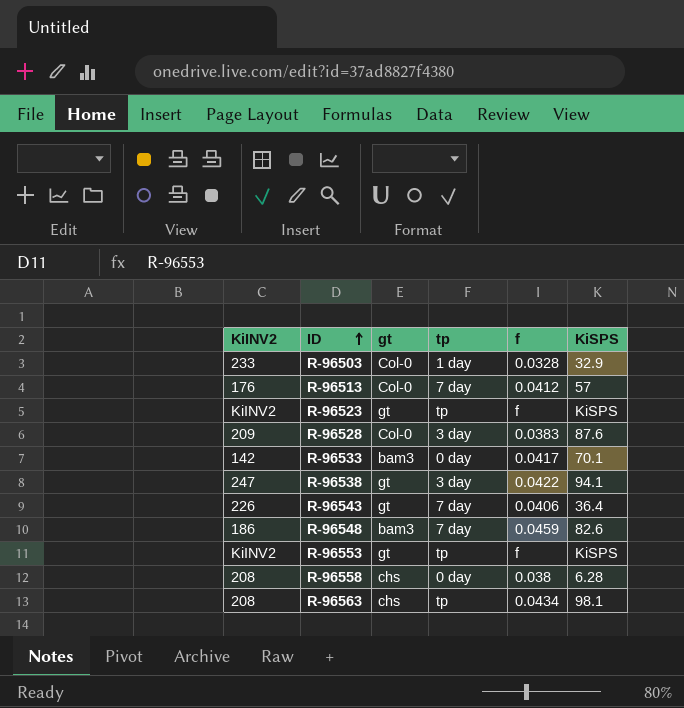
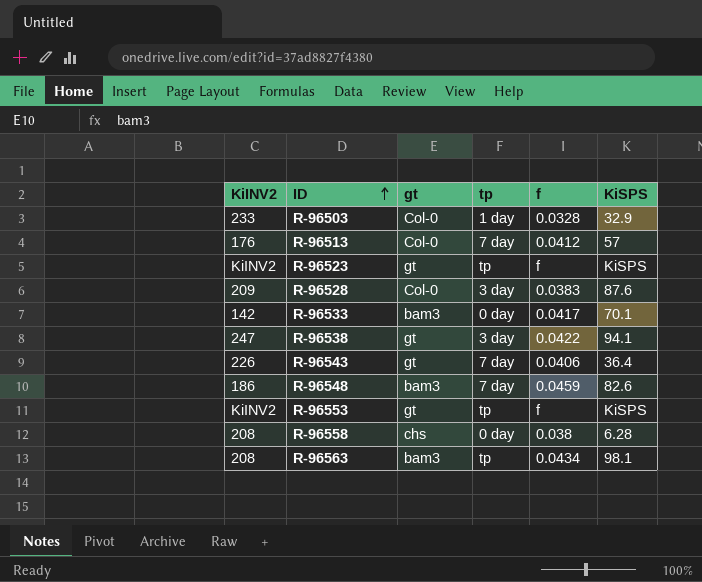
R-96563 | gt: chs -> bam3

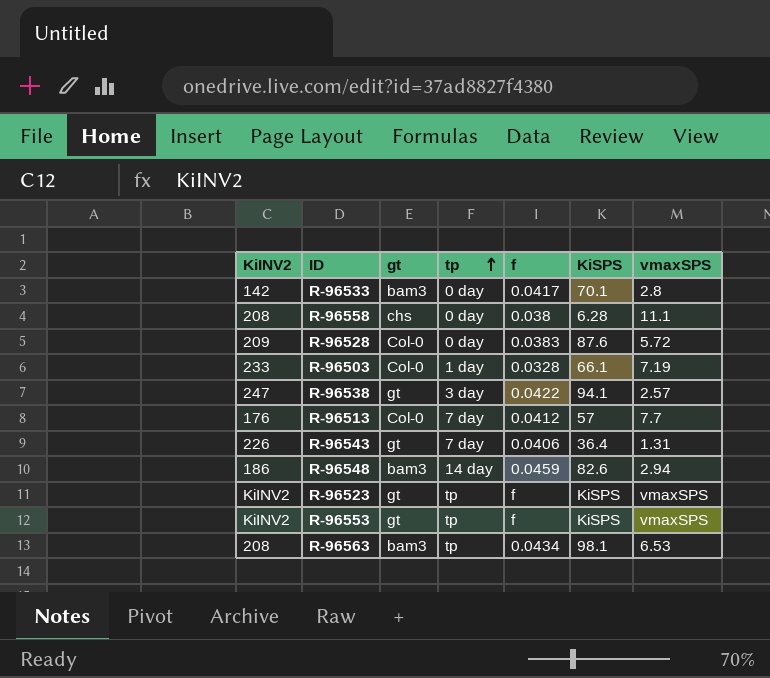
row order: ID ascending -> tp ascending
column vmaxSPS | position: none -> 7
R-96528 | tp: 3 day -> 0 day
R-96503 | KiSPS: 32.9 -> 66.1
R-96548 | tp: 7 day -> 14 day

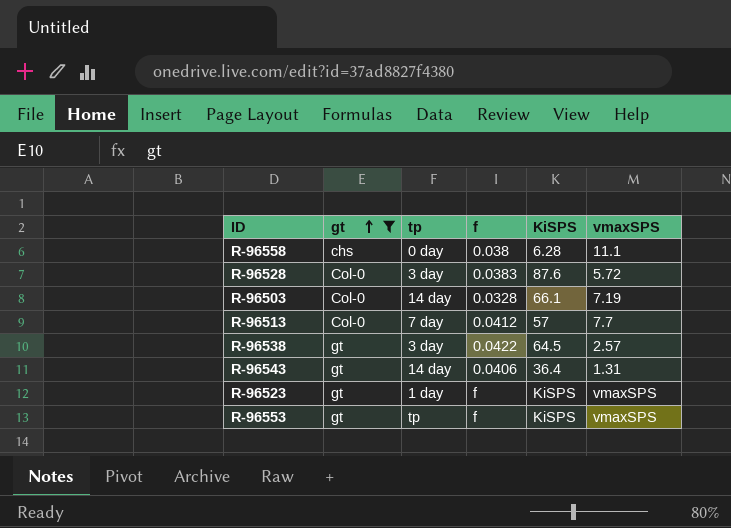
filter: none -> gt != bam3
row order: tp ascending -> gt ascending
column KiINV2 | position: 1 -> none
R-96528 | tp: 0 day -> 3 day
R-96503 | tp: 1 day -> 14 day
R-96538 | KiSPS: 94.1 -> 64.5
R-96543 | tp: 7 day -> 14 day
R-96523 | tp: tp -> 1 day

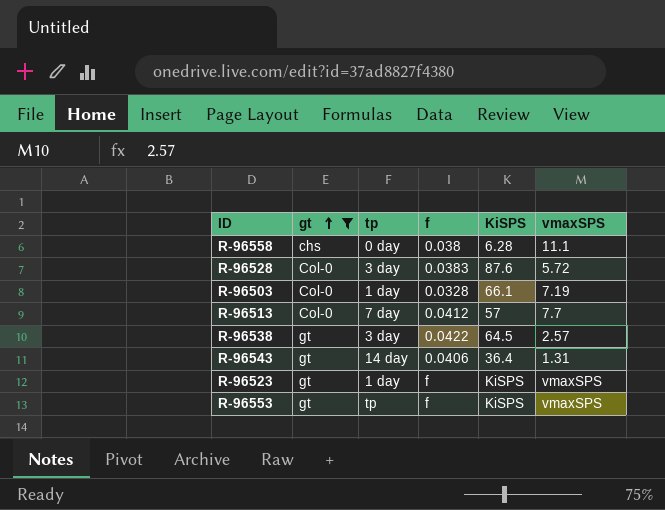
R-96503 | tp: 14 day -> 1 day

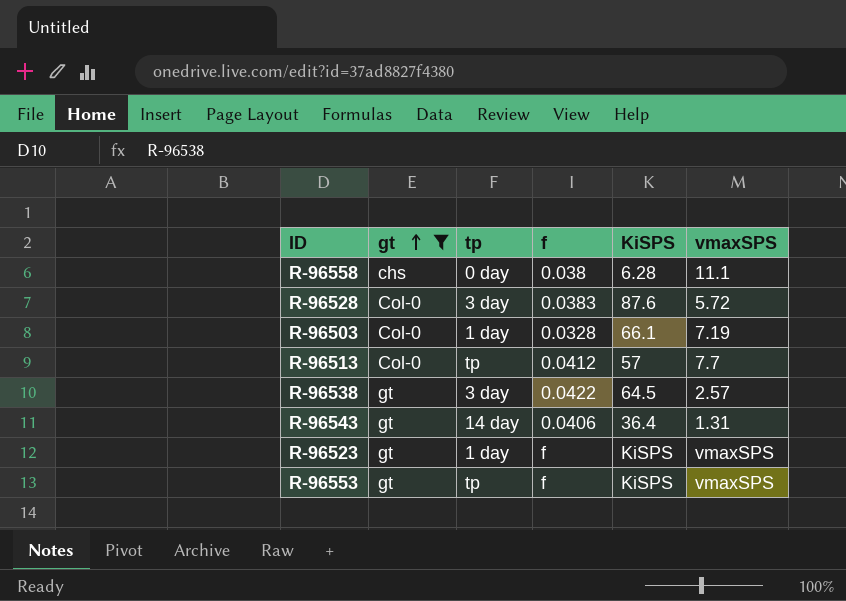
R-96513 | tp: 7 day -> tp

